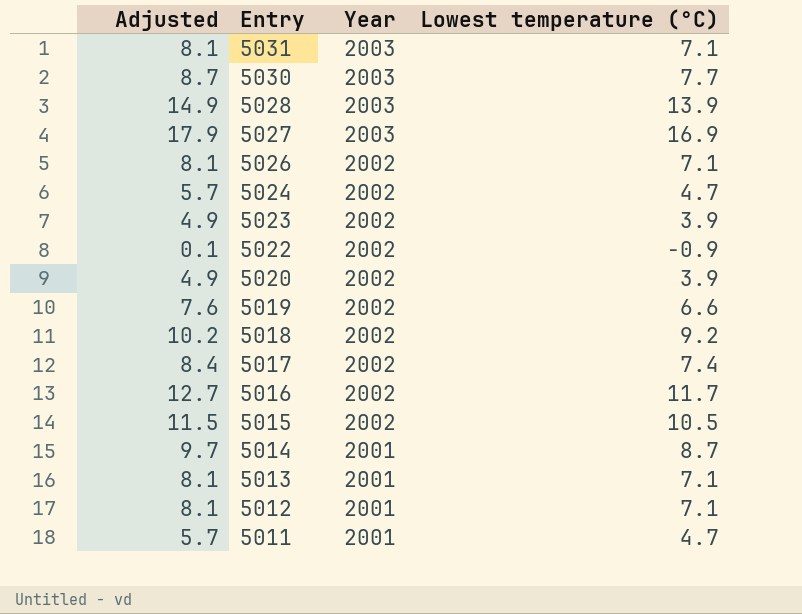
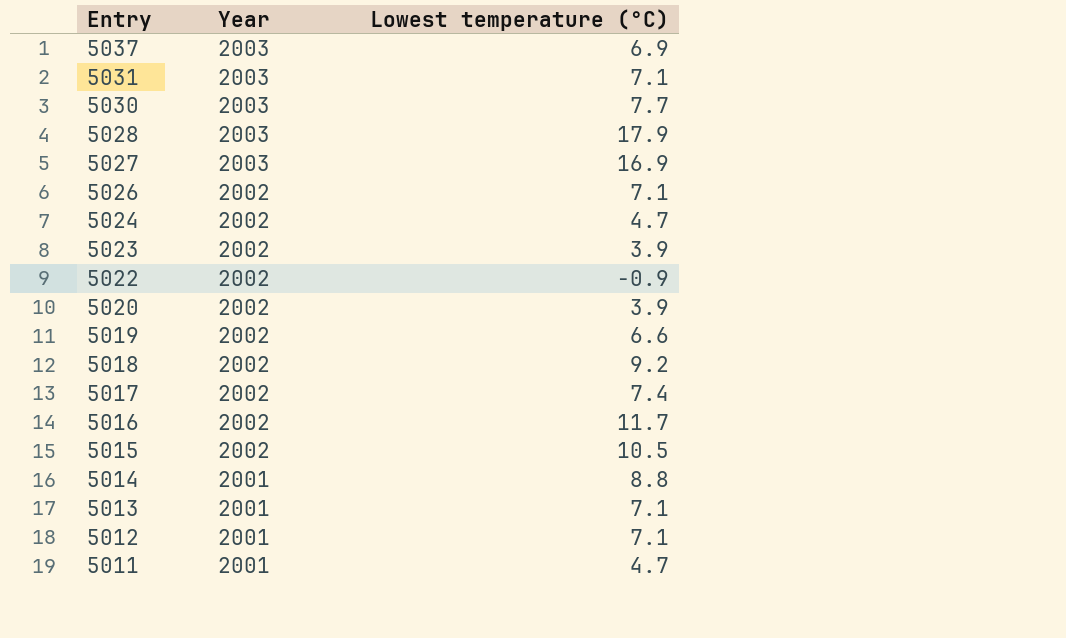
column Adjusted | formula: [Lowest temperature (°C)] + 1 -> none
row 5037: none -> 2003 | 6.9
5028 | Lowest temperature (°C): 13.9 -> 17.9
5014 | Lowest temperature (°C): 8.7 -> 8.8

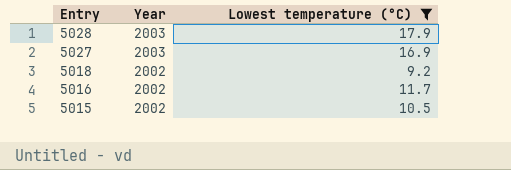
filter: none -> Lowest temperature (°C) >= 9.2

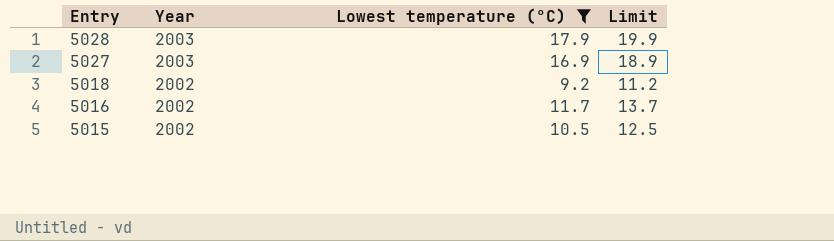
column Limit | formula: none -> [Lowest temperature (°C)] + 2

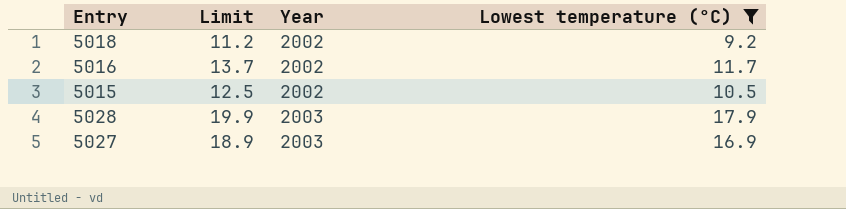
row order: Entry descending -> Year ascending
column Limit | position: 4 -> 2

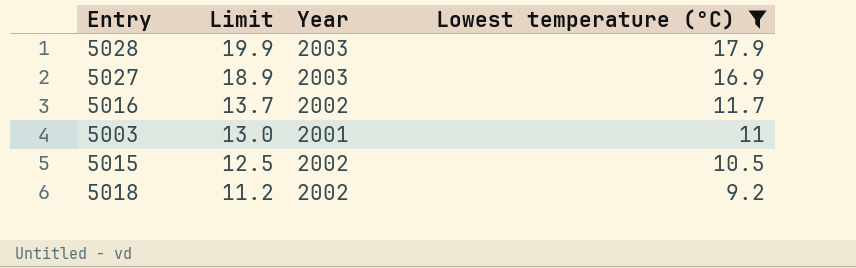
row order: Year ascending -> Limit descending
row 5003: none -> 13.0 | 2001 | 11

